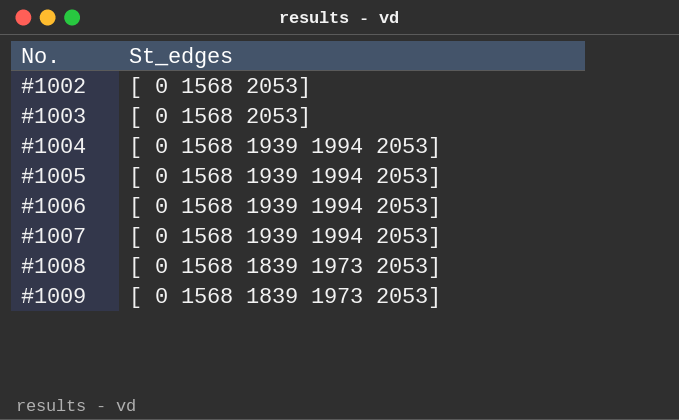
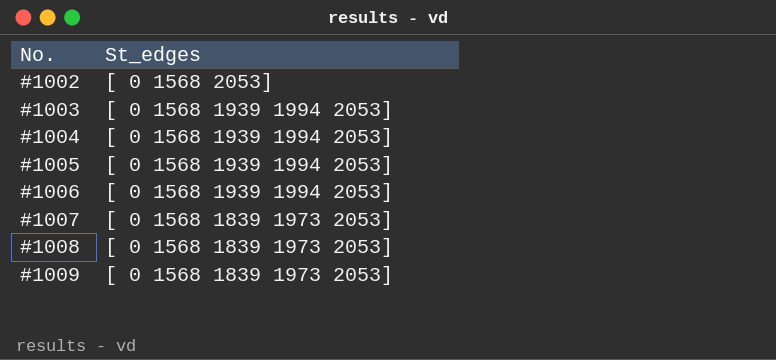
#1003 | St_edges: [ 0 1568 2053] -> [ 0 1568 1939 1994 2053]
#1007 | St_edges: [ 0 1568 1939 1994 2053] -> [ 0 1568 1839 1973 2053]

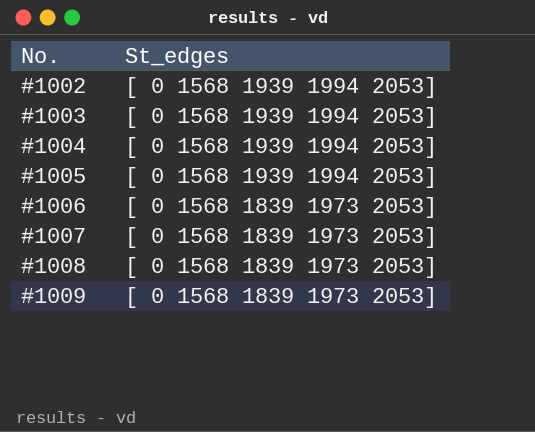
#1002 | St_edges: [ 0 1568 2053] -> [ 0 1568 1939 1994 2053]
#1006 | St_edges: [ 0 1568 1939 1994 2053] -> [ 0 1568 1839 1973 2053]

